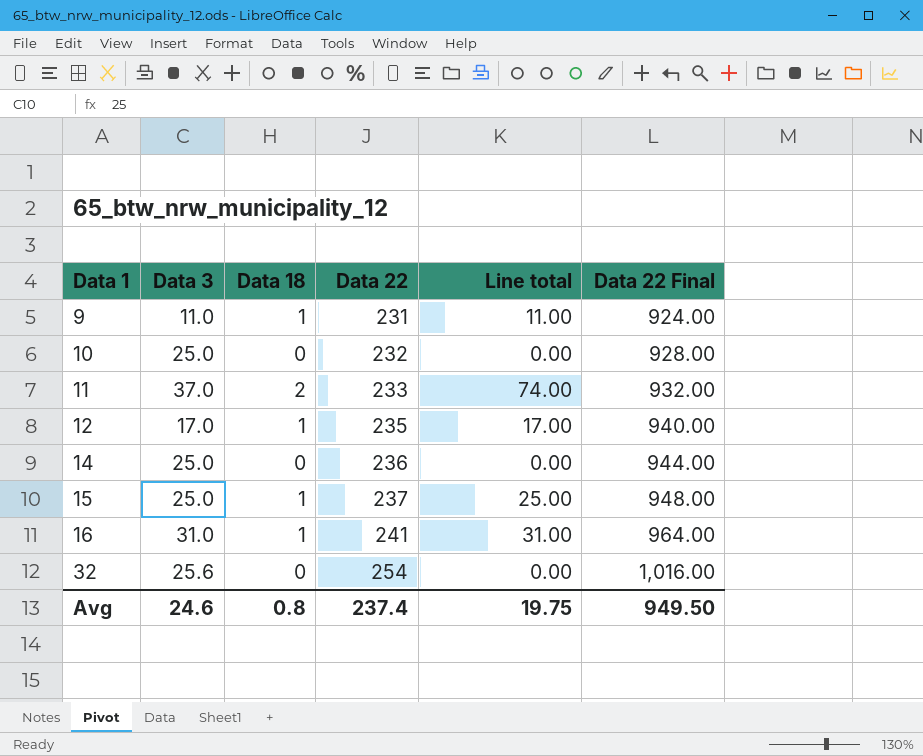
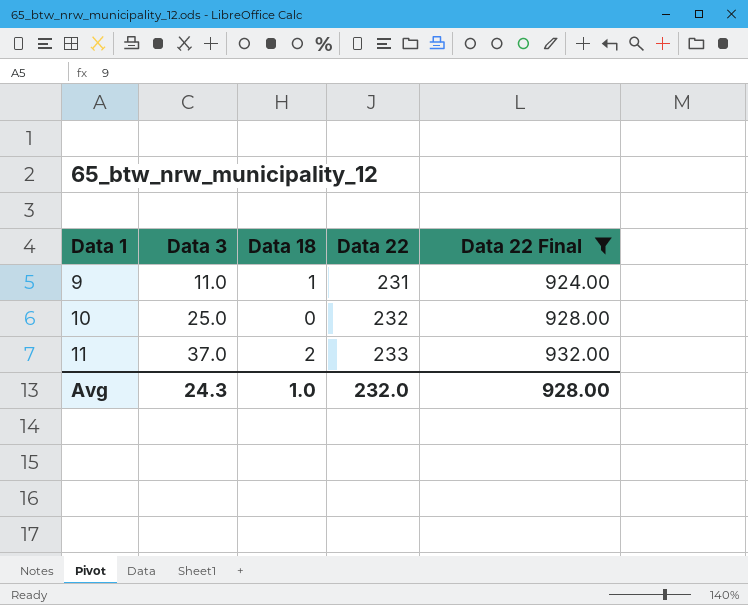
filter: none -> Data 22 Final <= 932.00
column Line total | formula: [Data 3] * [Data 18] -> none
Avg | Data 3: 24.6 -> 24.3
Avg | Data 18: 0.8 -> 1.0
Avg | Data 22: 237.4 -> 232.0
Avg | Data 22 Final: 949.50 -> 928.00

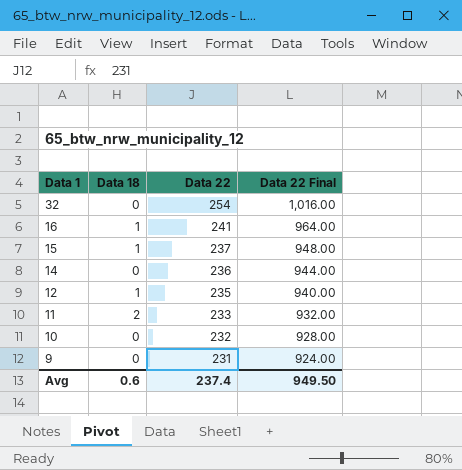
filter: Data 22 Final <= 932.00 -> none
row order: Data 1 ascending -> Data 1 descending
column Data 3 | position: 2 -> none
9 | Data 18: 1 -> 0
Avg | Data 18: 1.0 -> 0.6
Avg | Data 22: 232.0 -> 237.4
Avg | Data 22 Final: 928.00 -> 949.50

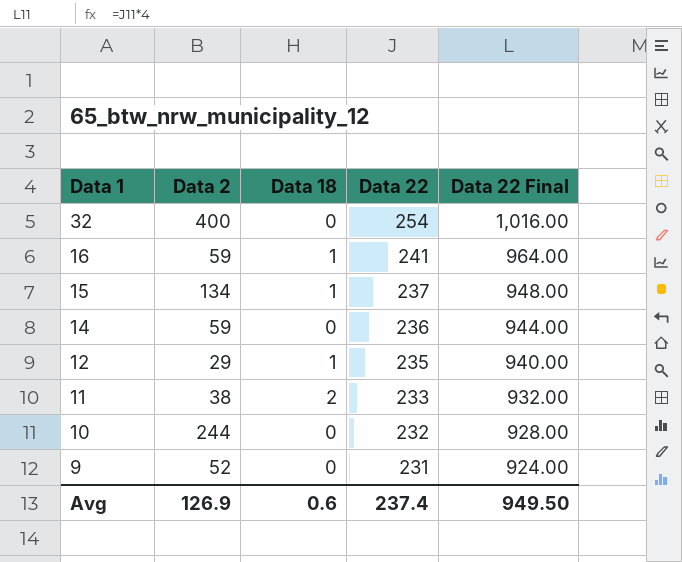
column Data 2 | position: none -> 2

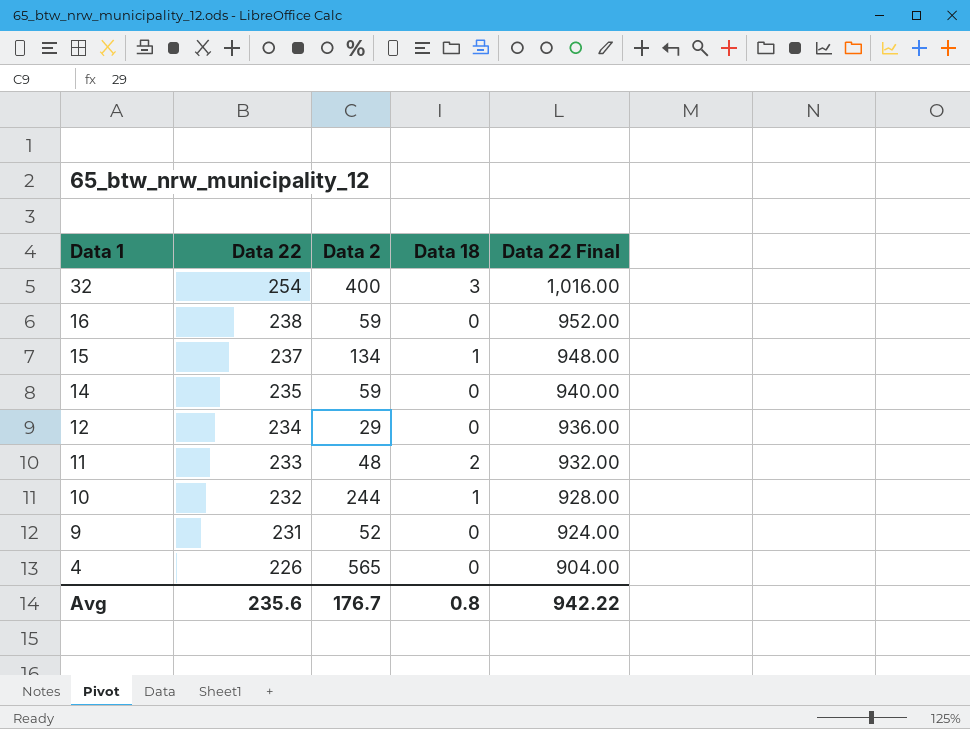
column Data 22 | position: 4 -> 2
32 | Data 18: 0 -> 3
16 | Data 22: 241 -> 238
16 | Data 18: 1 -> 0
16 | Data 22 Final: 964.00 -> 952.00
14 | Data 22: 236 -> 235
14 | Data 22 Final: 944.00 -> 940.00
12 | Data 22: 235 -> 234
12 | Data 18: 1 -> 0
12 | Data 22 Final: 940.00 -> 936.00
11 | Data 2: 38 -> 48
10 | Data 18: 0 -> 1
row 4: none -> 226 | 565 | 0 | 904.00
Avg | Data 22: 237.4 -> 235.6
Avg | Data 2: 126.9 -> 176.7
Avg | Data 18: 0.6 -> 0.8
Avg | Data 22 Final: 949.50 -> 942.22

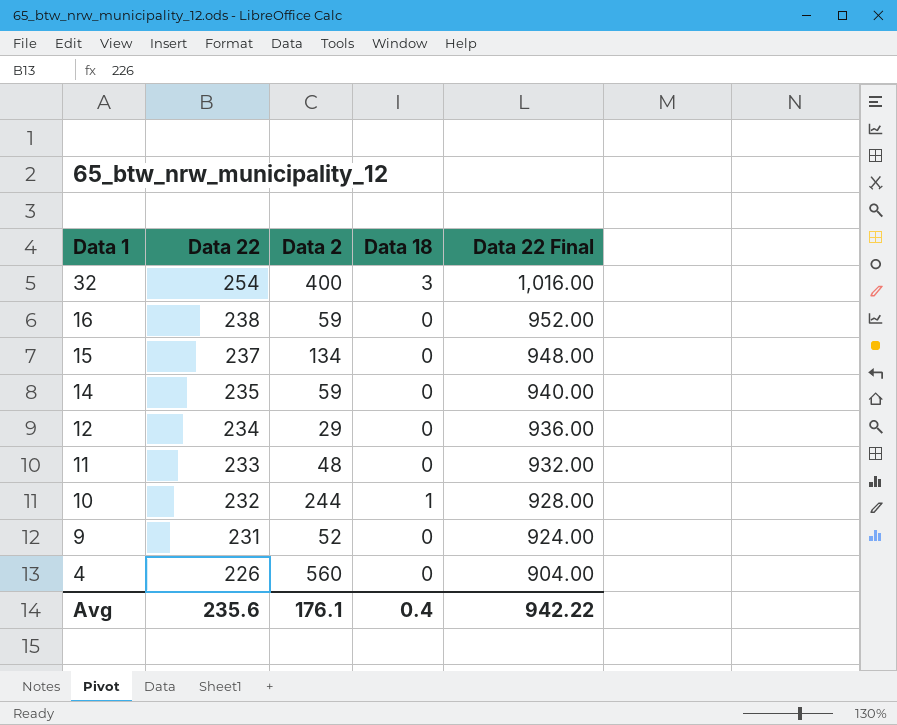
15 | Data 18: 1 -> 0
11 | Data 18: 2 -> 0
4 | Data 2: 565 -> 560
Avg | Data 2: 176.7 -> 176.1
Avg | Data 18: 0.8 -> 0.4

